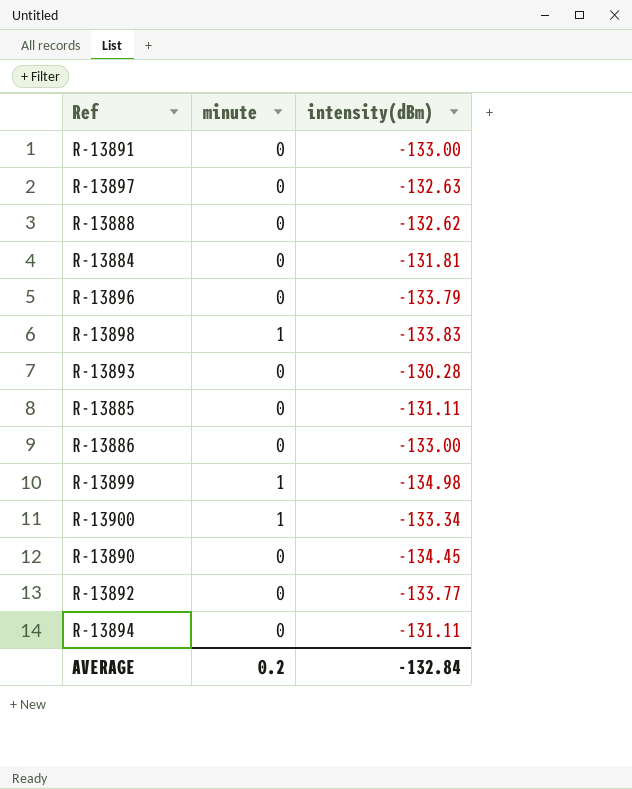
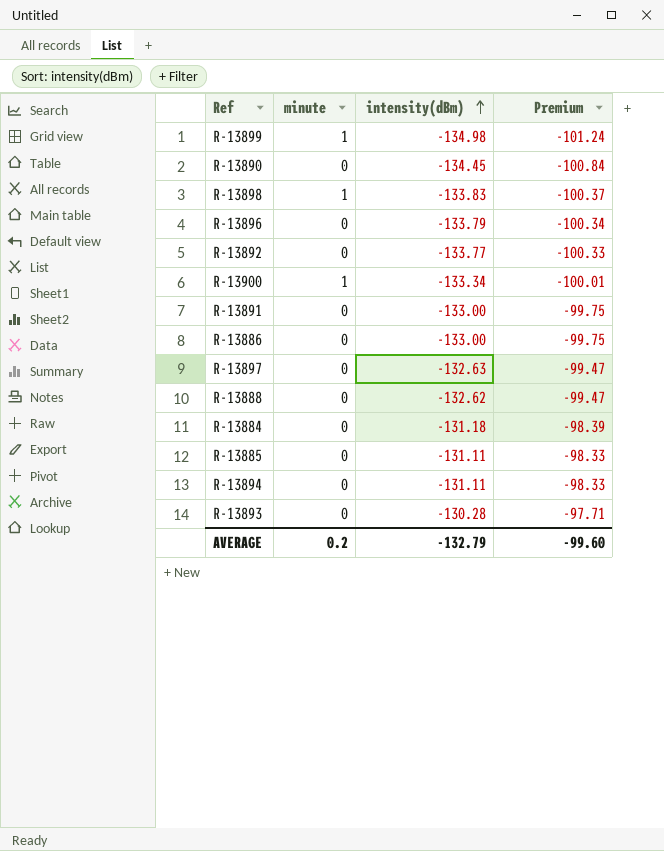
row order: none -> intensity(dBm) ascending
column Premium | formula: none -> [intensity(dBm)] * 0.75
R-13884 | intensity(dBm): -131.81 -> -131.18
AVERAGE | intensity(dBm): -132.84 -> -132.79

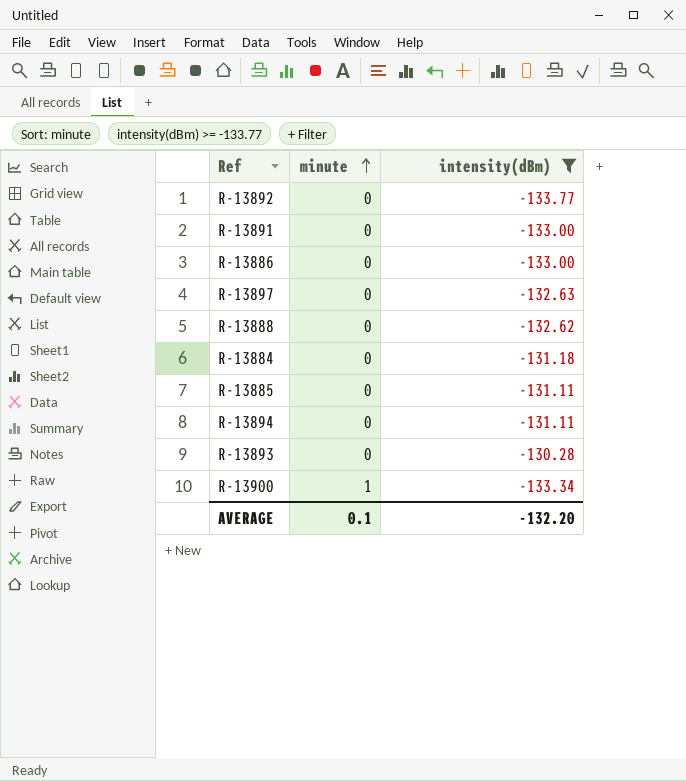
filter: none -> intensity(dBm) >= -133.77
row order: intensity(dBm) ascending -> minute ascending
column Premium | formula: [intensity(dBm)] * 0.75 -> none
AVERAGE | minute: 0.2 -> 0.1
AVERAGE | intensity(dBm): -132.79 -> -132.20

